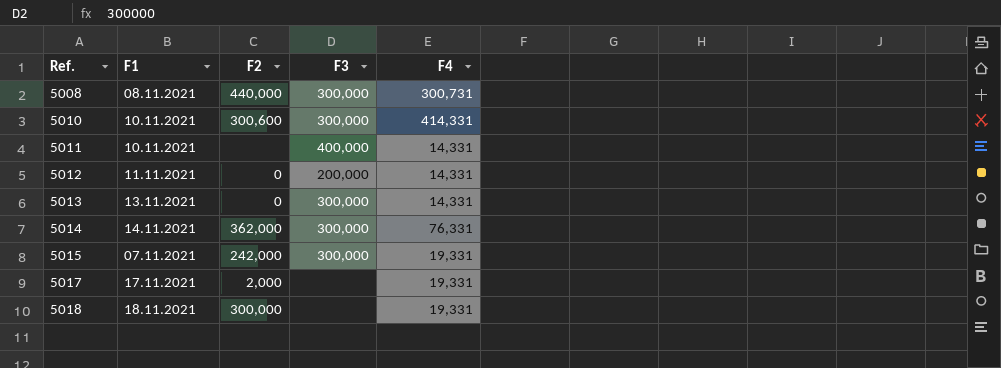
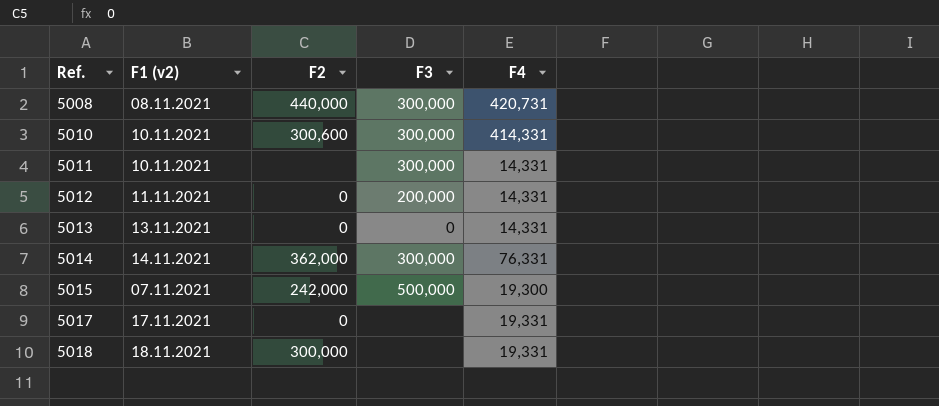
column name: F1 -> F1 (v2)
5008 | F4: 300,731 -> 420,731
5011 | F3: 400,000 -> 300,000
5013 | F3: 300,000 -> 0
5015 | F3: 300,000 -> 500,000
5015 | F4: 19,331 -> 19,300
5017 | F2: 2,000 -> 0

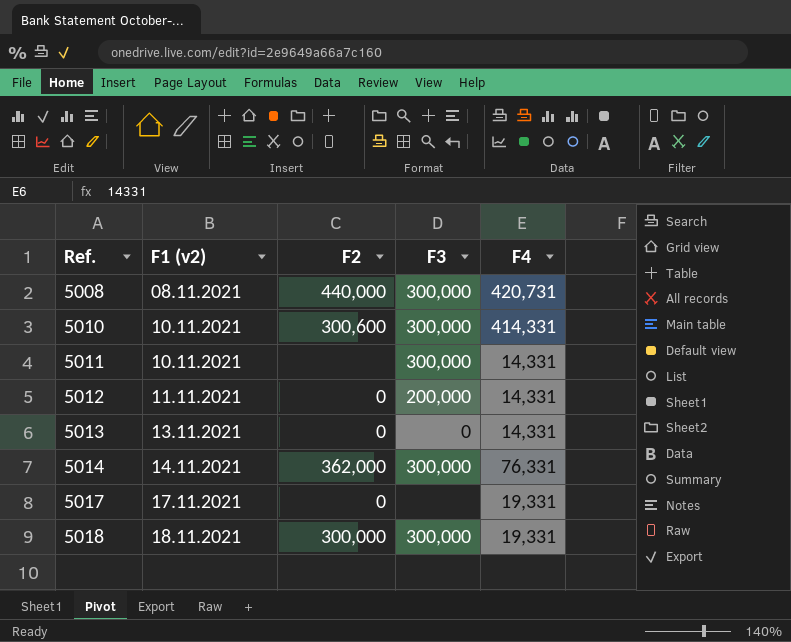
row 5015: 07.11.2021 | 242,000 | 500,000 | 19,300 -> none
5018 | F3: none -> 300,000

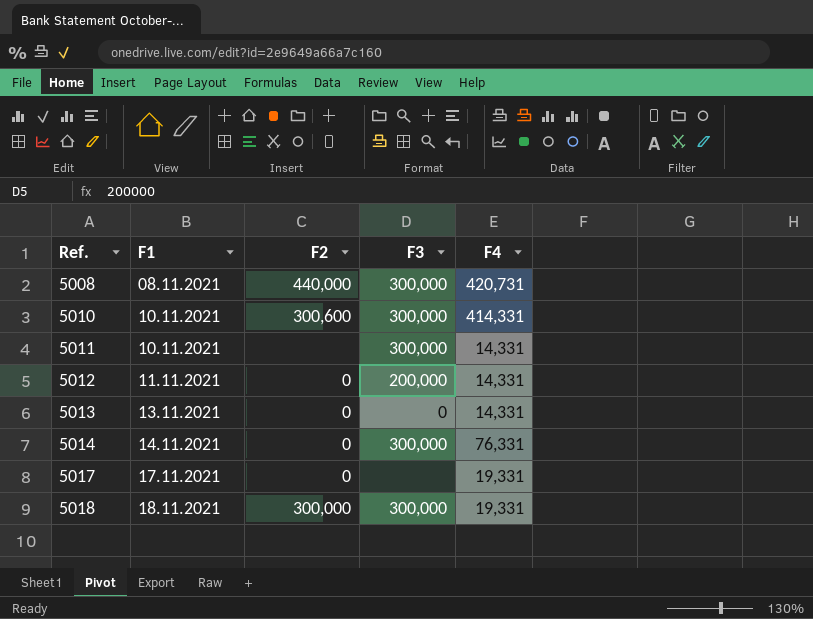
column name: F1 (v2) -> F1
5014 | F2: 362,000 -> 0

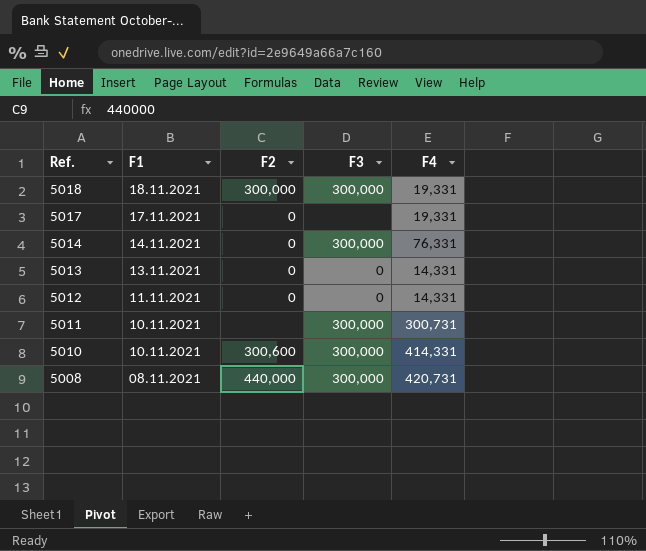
row order: Ref. ascending -> Ref. descending
5012 | F3: 200,000 -> 0
5011 | F4: 14,331 -> 300,731

